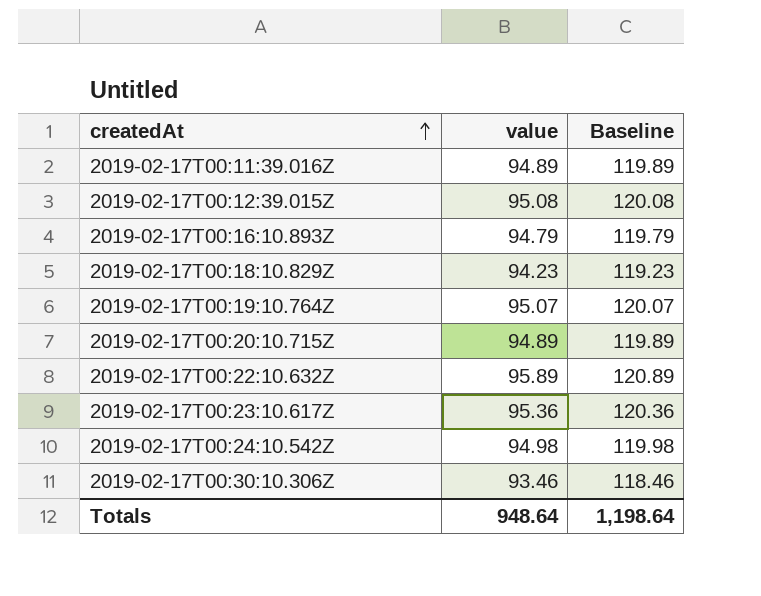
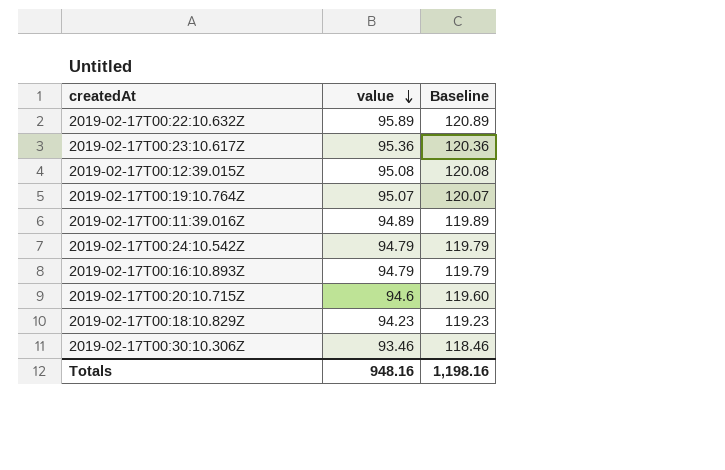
row order: createdAt ascending -> value descending
2019-02-17T00:24:10.542Z | value: 94.98 -> 94.79
2019-02-17T00:24:10.542Z | Baseline: 119.98 -> 119.79
2019-02-17T00:20:10.715Z | value: 94.89 -> 94.6
2019-02-17T00:20:10.715Z | Baseline: 119.89 -> 119.60
Totals | value: 948.64 -> 948.16
Totals | Baseline: 1,198.64 -> 1,198.16

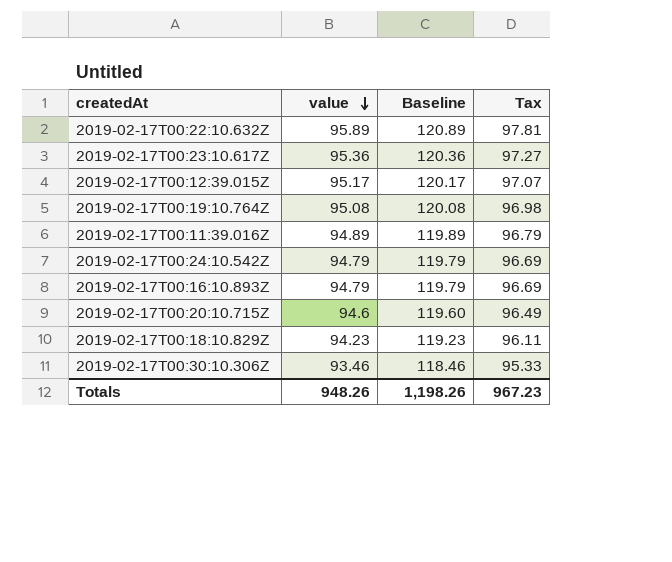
column Tax | formula: none -> [value] * 1.02
2019-02-17T00:12:39.015Z | value: 95.08 -> 95.17
2019-02-17T00:12:39.015Z | Baseline: 120.08 -> 120.17
2019-02-17T00:19:10.764Z | value: 95.07 -> 95.08
2019-02-17T00:19:10.764Z | Baseline: 120.07 -> 120.08
Totals | value: 948.16 -> 948.26
Totals | Baseline: 1,198.16 -> 1,198.26

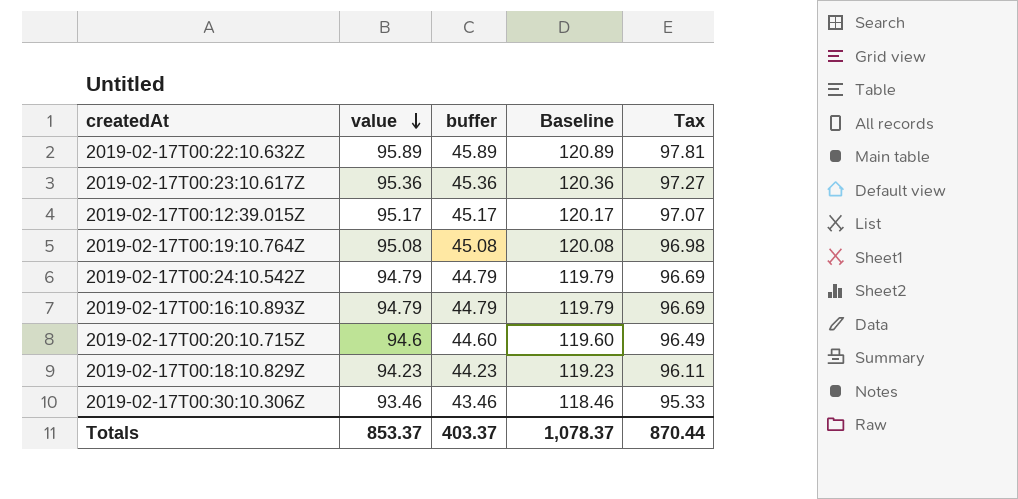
column buffer | formula: none -> [value] - 50
row 2019-02-17T00:11:39.016Z: 94.89 | 119.89 | 96.79 -> none
Totals | value: 948.26 -> 853.37
Totals | Baseline: 1,198.26 -> 1,078.37
Totals | Tax: 967.23 -> 870.44

